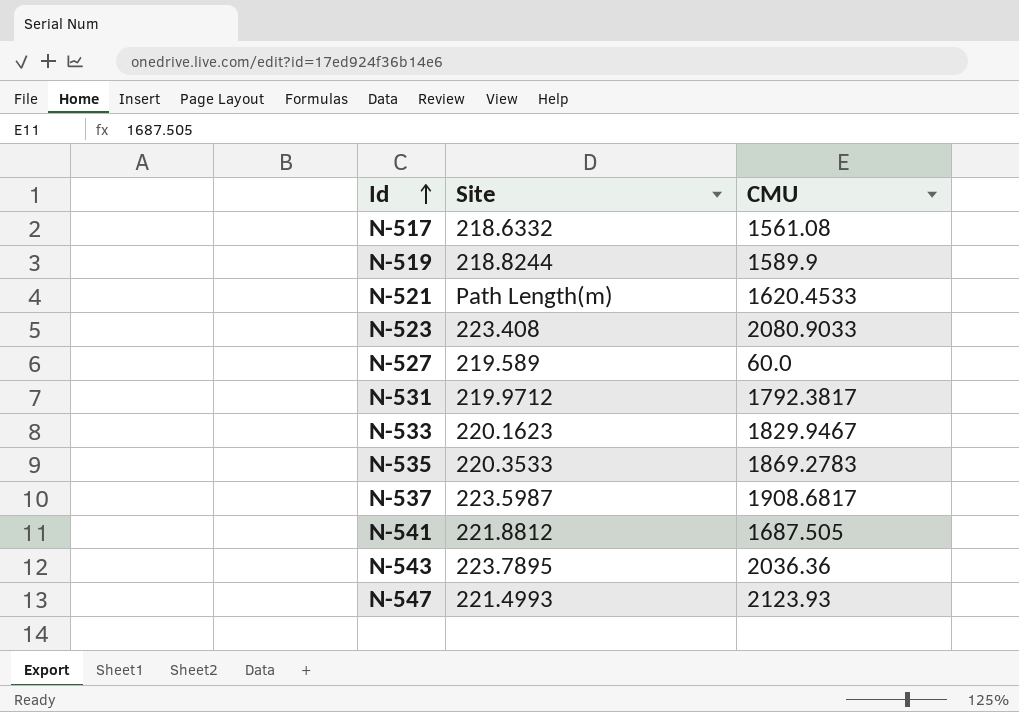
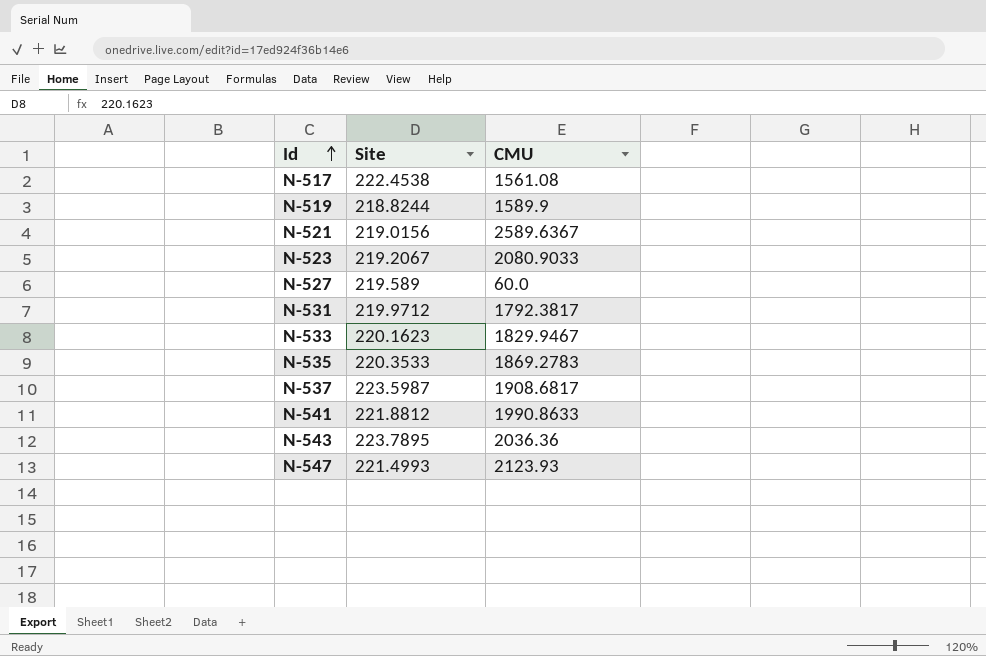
N-517 | Site: 218.6332 -> 222.4538
N-521 | Site: Path Length(m) -> 219.0156
N-521 | CMU: 1620.4533 -> 2589.6367
N-523 | Site: 223.408 -> 219.2067
N-541 | CMU: 1687.505 -> 1990.8633

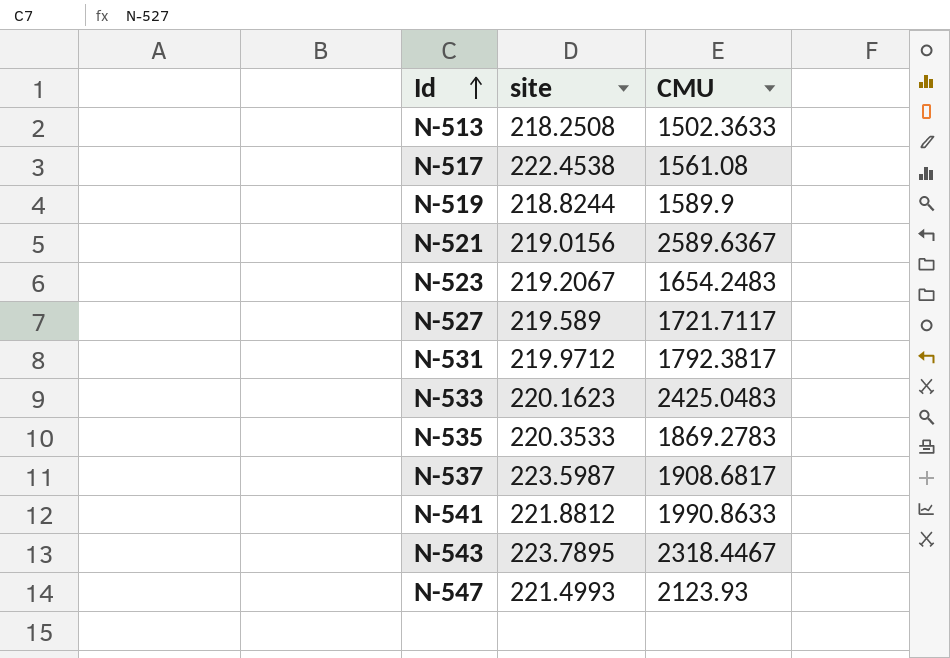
column name: Site -> site
row N-513: none -> 218.2508 | 1502.3633
N-523 | CMU: 2080.9033 -> 1654.2483
N-527 | CMU: 60.0 -> 1721.7117
N-533 | CMU: 1829.9467 -> 2425.0483
N-543 | CMU: 2036.36 -> 2318.4467

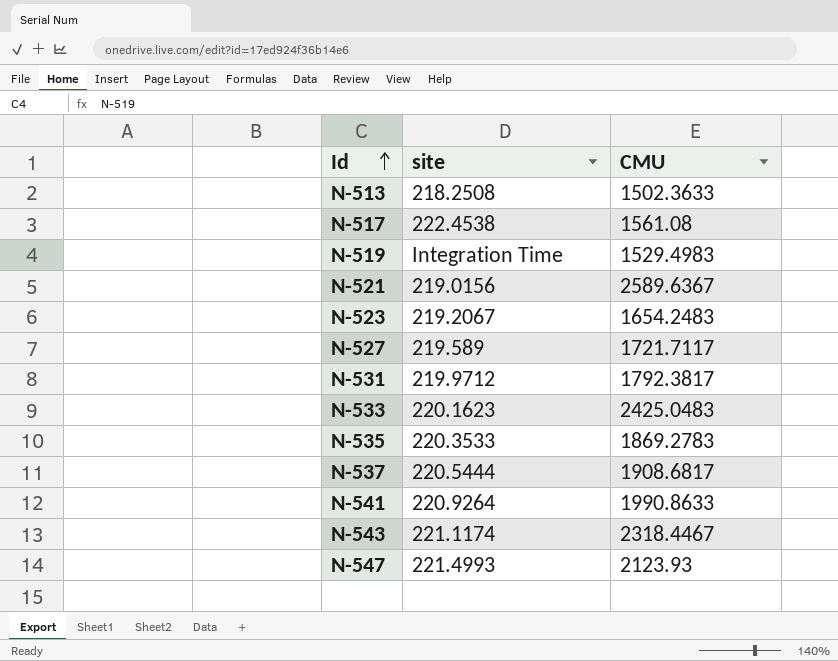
N-519 | site: 218.8244 -> Integration Time
N-519 | CMU: 1589.9 -> 1529.4983
N-537 | site: 223.5987 -> 220.5444
N-541 | site: 221.8812 -> 220.9264
N-543 | site: 223.7895 -> 221.1174

